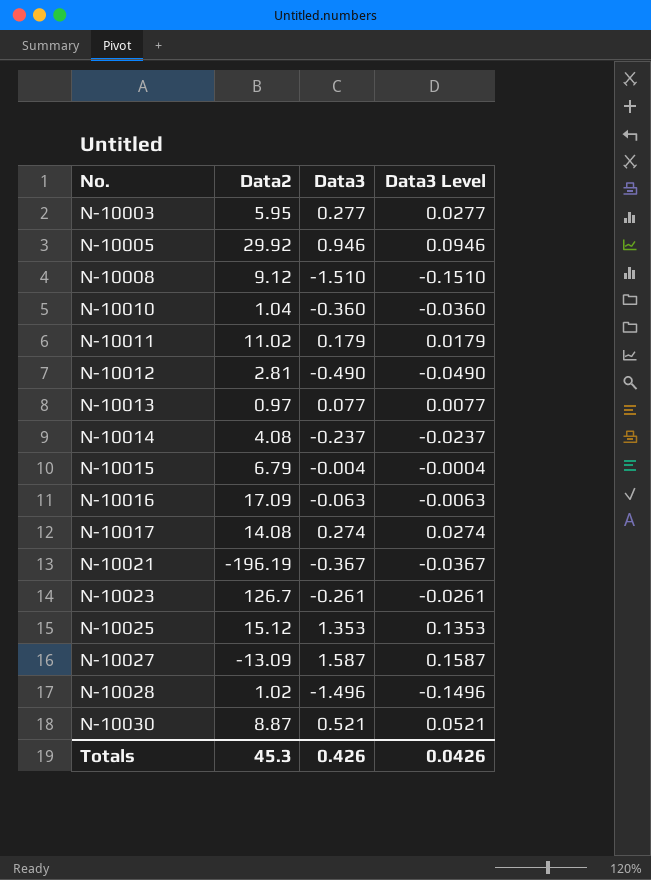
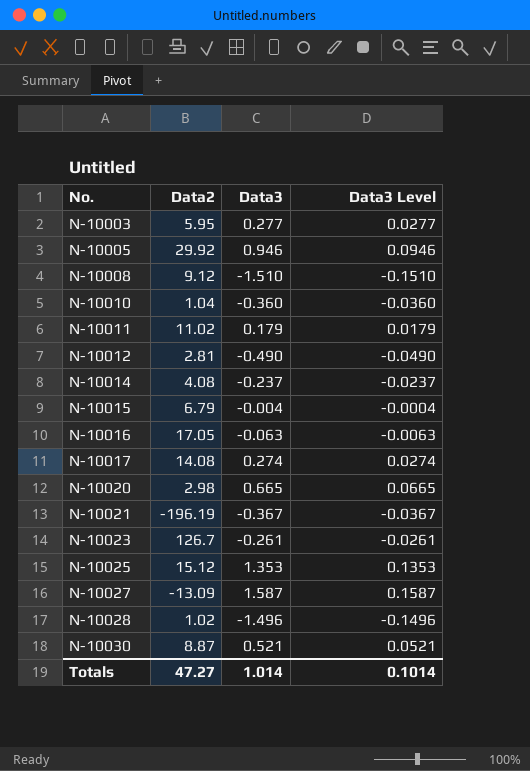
row N-10013: 0.97 | 0.077 | 0.0077 -> none
N-10016 | Data2: 17.09 -> 17.05
row N-10020: none -> 2.98 | 0.665 | 0.0665
Totals | Data2: 45.3 -> 47.27
Totals | Data3: 0.426 -> 1.014
Totals | Data3 Level: 0.0426 -> 0.1014

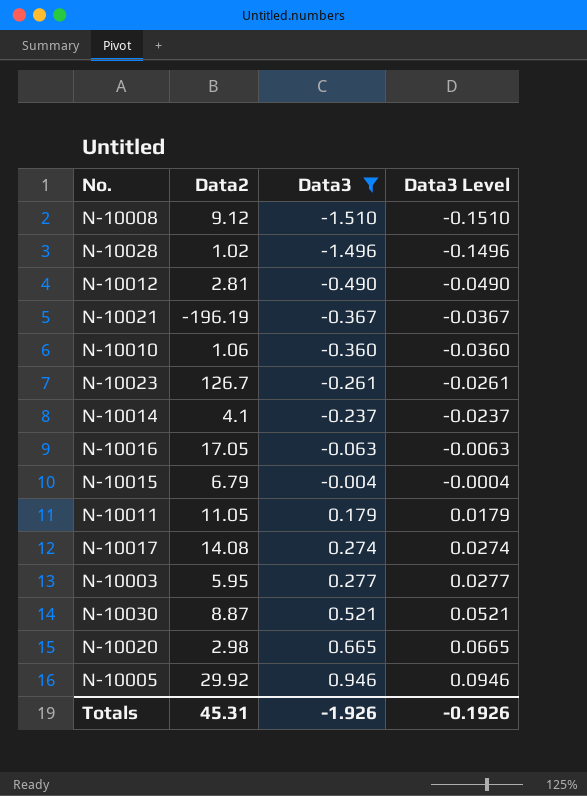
filter: none -> Data3 <= 0.946
row order: No. ascending -> Data3 ascending
N-10010 | Data2: 1.04 -> 1.06
N-10014 | Data2: 4.08 -> 4.1
N-10011 | Data2: 11.02 -> 11.05
Totals | Data2: 47.27 -> 45.31
Totals | Data3: 1.014 -> -1.926
Totals | Data3 Level: 0.1014 -> -0.1926

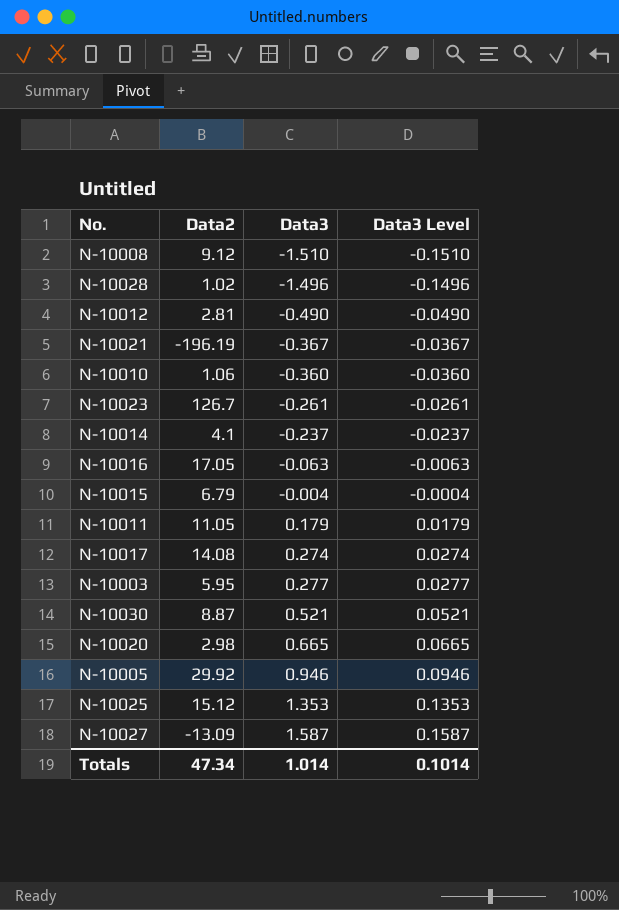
filter: Data3 <= 0.946 -> none
Totals | Data2: 45.31 -> 47.34
Totals | Data3: -1.926 -> 1.014
Totals | Data3 Level: -0.1926 -> 0.1014

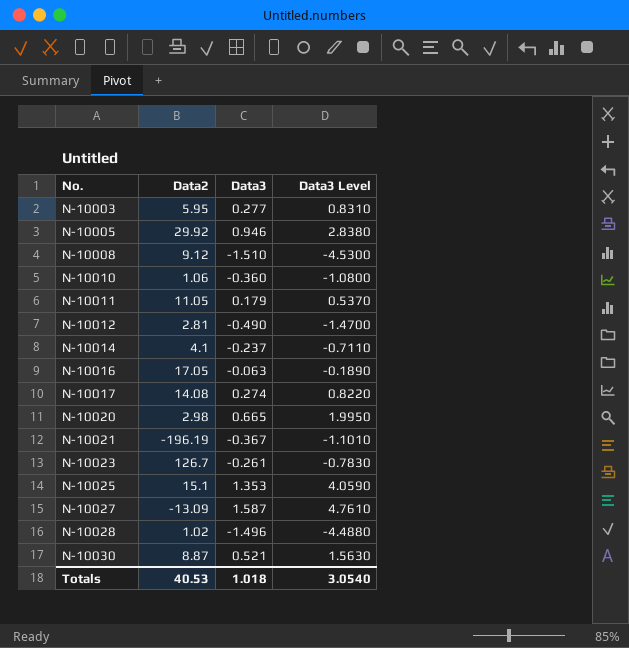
row order: Data3 ascending -> No. ascending
column Data3 Level | formula: [Data3] * 0.1 -> [Data3] * 3
row N-10015: 6.79 | -0.004 | -0.0004 -> none
N-10025 | Data2: 15.12 -> 15.1
Totals | Data2: 47.34 -> 40.53
Totals | Data3: 1.014 -> 1.018
Totals | Data3 Level: 0.1014 -> 3.0540

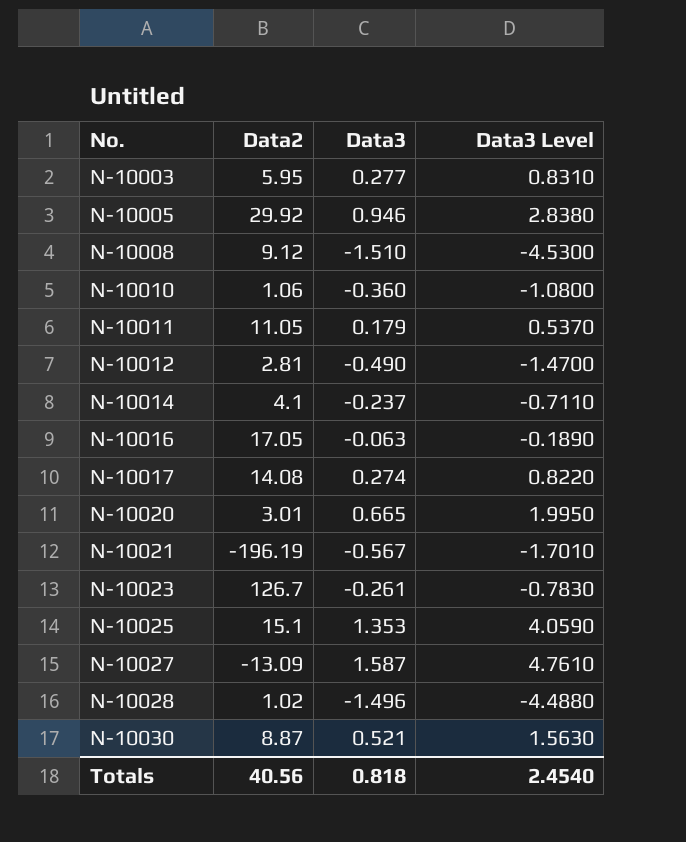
N-10020 | Data2: 2.98 -> 3.01
N-10021 | Data3: -0.367 -> -0.567
N-10021 | Data3 Level: -1.1010 -> -1.7010
Totals | Data2: 40.53 -> 40.56
Totals | Data3: 1.018 -> 0.818
Totals | Data3 Level: 3.0540 -> 2.4540

